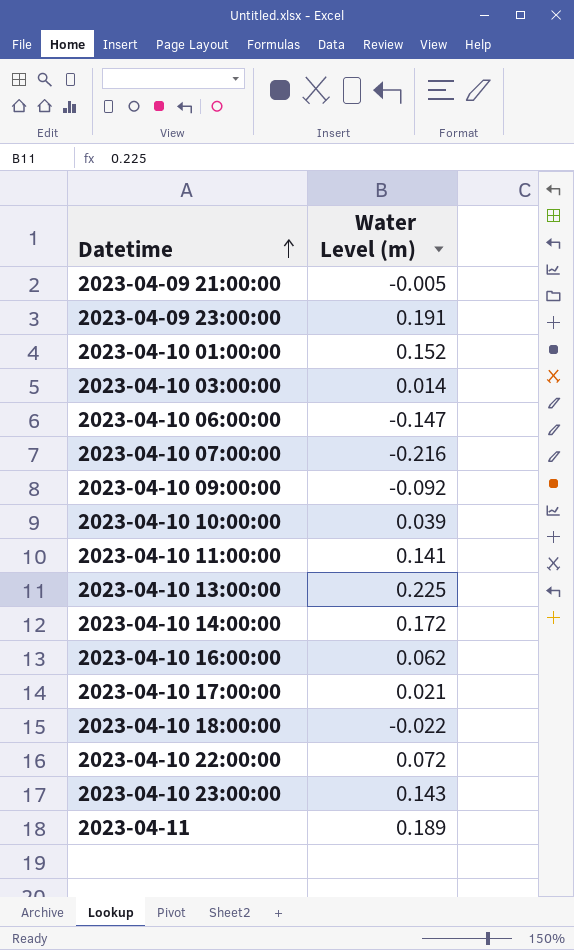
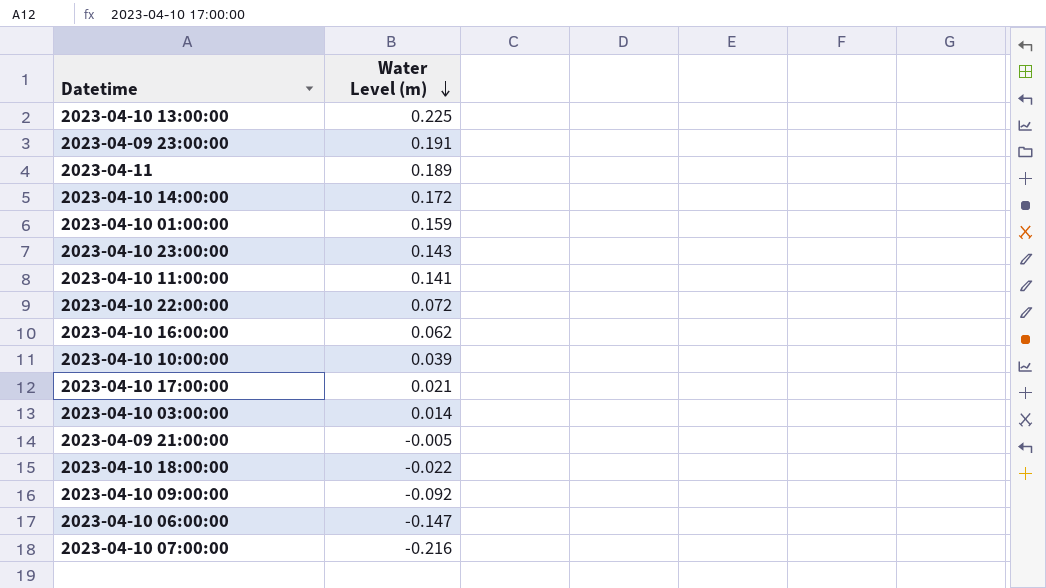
row order: Datetime ascending -> Water Level (m) descending
2023-04-10 01:00:00 | Water Level (m): 0.152 -> 0.159

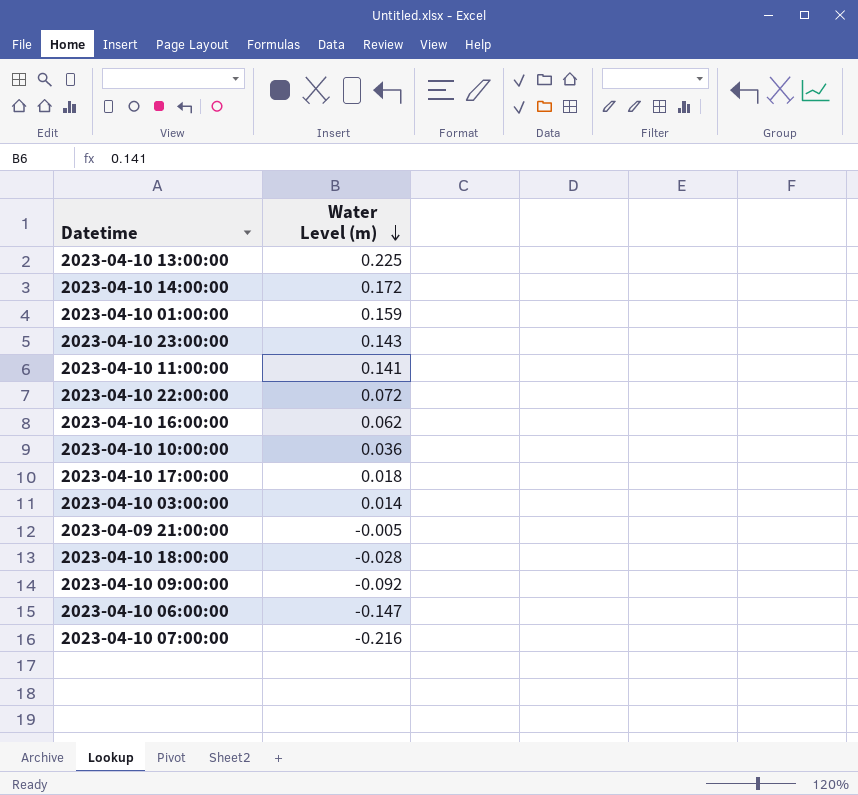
row 2023-04-09 23:00:00: 0.191 -> none
row 2023-04-11: 0.189 -> none
2023-04-10 10:00:00 | Water Level (m): 0.039 -> 0.036
2023-04-10 17:00:00 | Water Level (m): 0.021 -> 0.018
2023-04-10 18:00:00 | Water Level (m): -0.022 -> -0.028

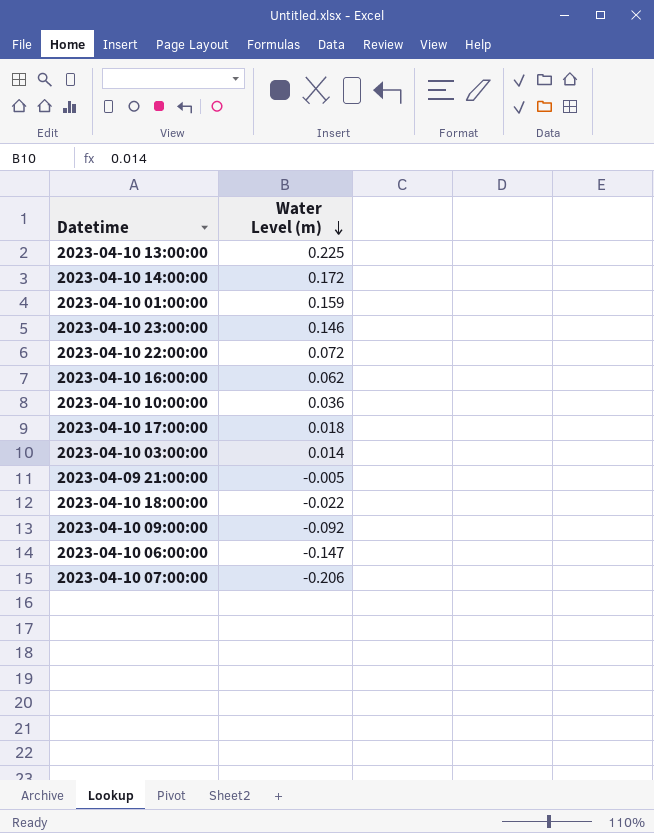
row 2023-04-10 11:00:00: 0.141 -> none
2023-04-10 23:00:00 | Water Level (m): 0.143 -> 0.146
2023-04-10 18:00:00 | Water Level (m): -0.028 -> -0.022
2023-04-10 07:00:00 | Water Level (m): -0.216 -> -0.206

